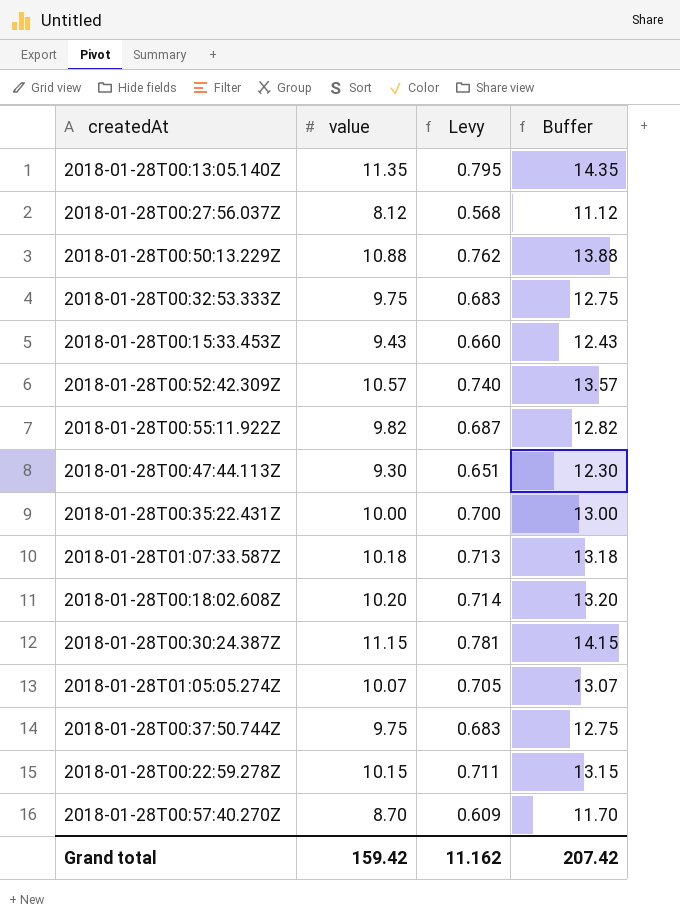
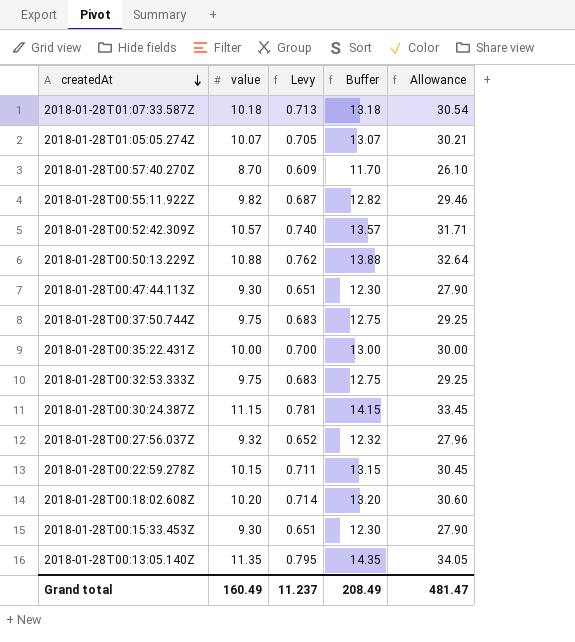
row order: none -> createdAt descending
column Allowance | formula: none -> [value] * 3
2018-01-28T00:27:56.037Z | value: 8.12 -> 9.32
2018-01-28T00:27:56.037Z | Levy: 0.568 -> 0.652
2018-01-28T00:27:56.037Z | Buffer: 11.12 -> 12.32
2018-01-28T00:15:33.453Z | value: 9.43 -> 9.30
2018-01-28T00:15:33.453Z | Levy: 0.660 -> 0.651
2018-01-28T00:15:33.453Z | Buffer: 12.43 -> 12.30
Grand total | value: 159.42 -> 160.49
Grand total | Levy: 11.162 -> 11.237
Grand total | Buffer: 207.42 -> 208.49

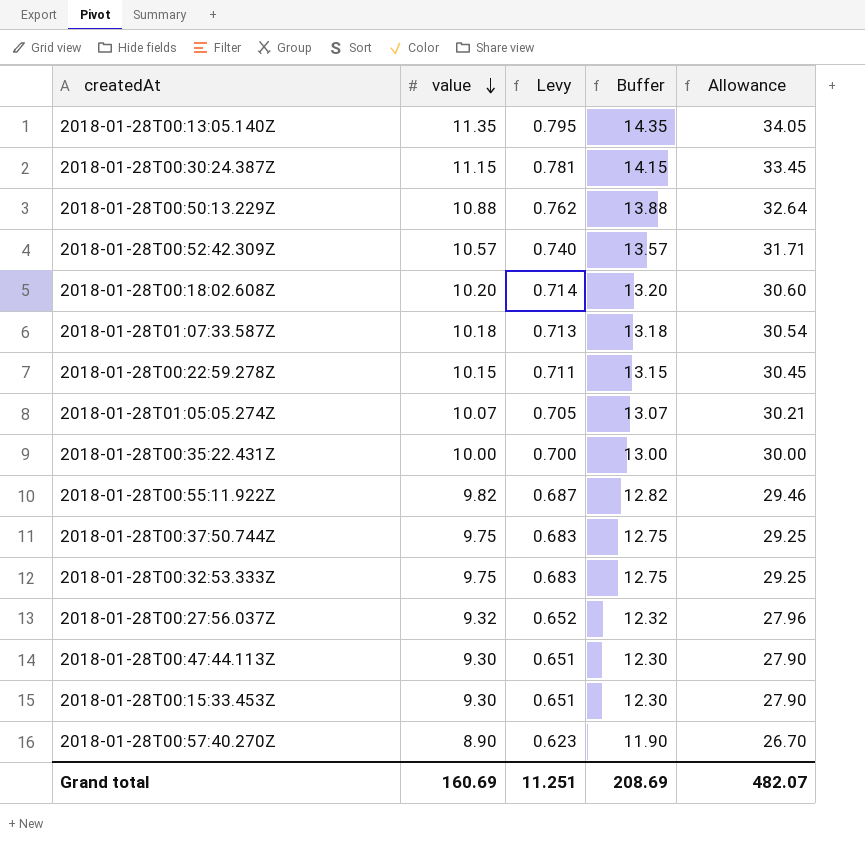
row order: createdAt descending -> value descending
2018-01-28T00:57:40.270Z | value: 8.70 -> 8.90
2018-01-28T00:57:40.270Z | Levy: 0.609 -> 0.623
2018-01-28T00:57:40.270Z | Buffer: 11.70 -> 11.90
2018-01-28T00:57:40.270Z | Allowance: 26.10 -> 26.70
Grand total | value: 160.49 -> 160.69
Grand total | Levy: 11.237 -> 11.251
Grand total | Buffer: 208.49 -> 208.69
Grand total | Allowance: 481.47 -> 482.07

